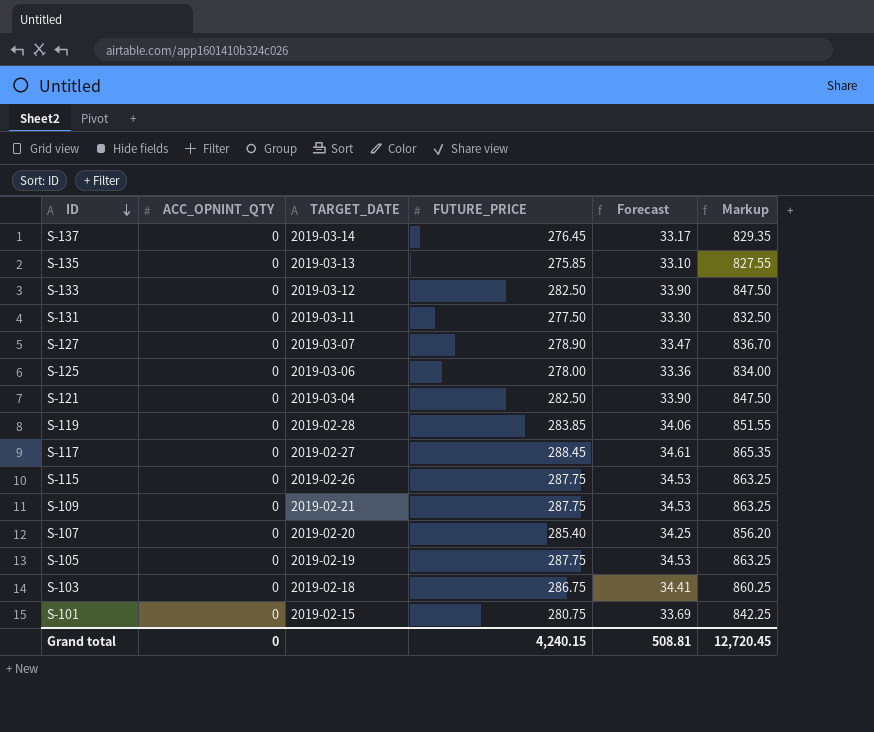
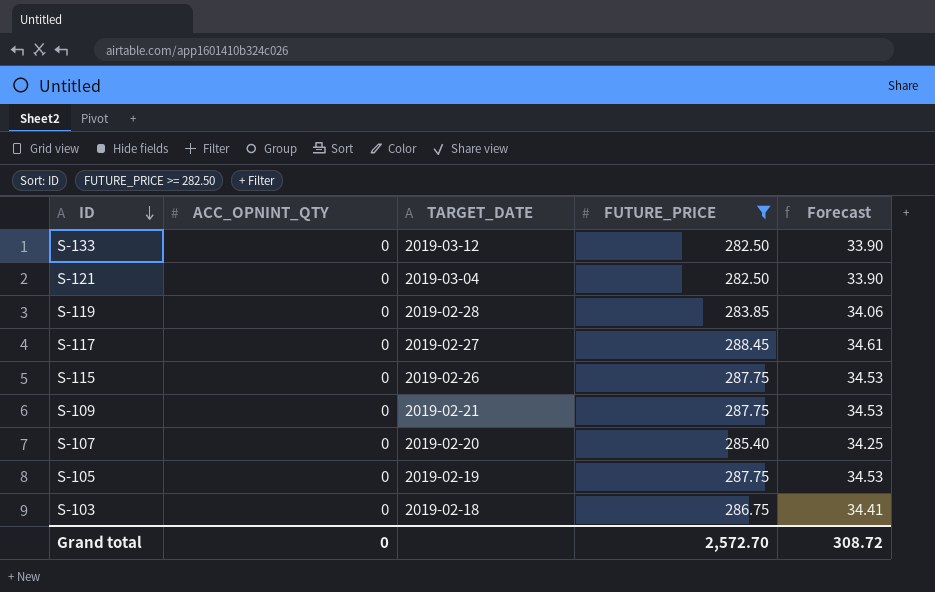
filter: none -> FUTURE_PRICE >= 282.50
column Markup | formula: [FUTURE_PRICE] * 3 -> none
Grand total | FUTURE_PRICE: 4,240.15 -> 2,572.70
Grand total | Forecast: 508.81 -> 308.72

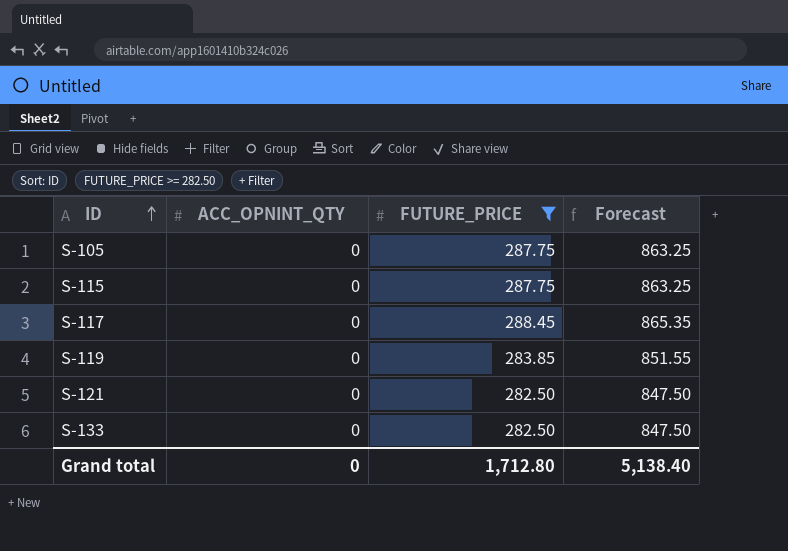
row order: ID descending -> ID ascending
column TARGET_DATE | position: 3 -> none
column Forecast | formula: [FUTURE_PRICE] * 0.12 -> [FUTURE_PRICE] * 3
row S-109: 0 | 2019-02-21 | 287.75 | 34.53 -> none
row S-107: 0 | 2019-02-20 | 285.40 | 34.25 -> none
row S-103: 0 | 2019-02-18 | 286.75 | 34.41 -> none
Grand total | FUTURE_PRICE: 2,572.70 -> 1,712.80
Grand total | Forecast: 308.72 -> 5,138.40

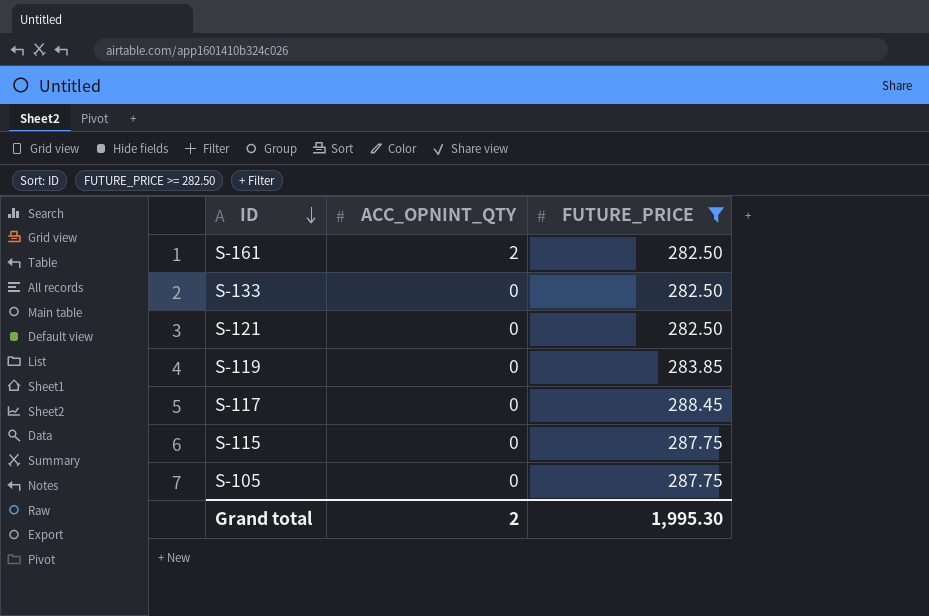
row order: ID ascending -> ID descending
column Forecast | formula: [FUTURE_PRICE] * 3 -> none
row S-161: none -> 2 | 282.50
Grand total | ACC_OPNINT_QTY: 0 -> 2
Grand total | FUTURE_PRICE: 1,712.80 -> 1,995.30

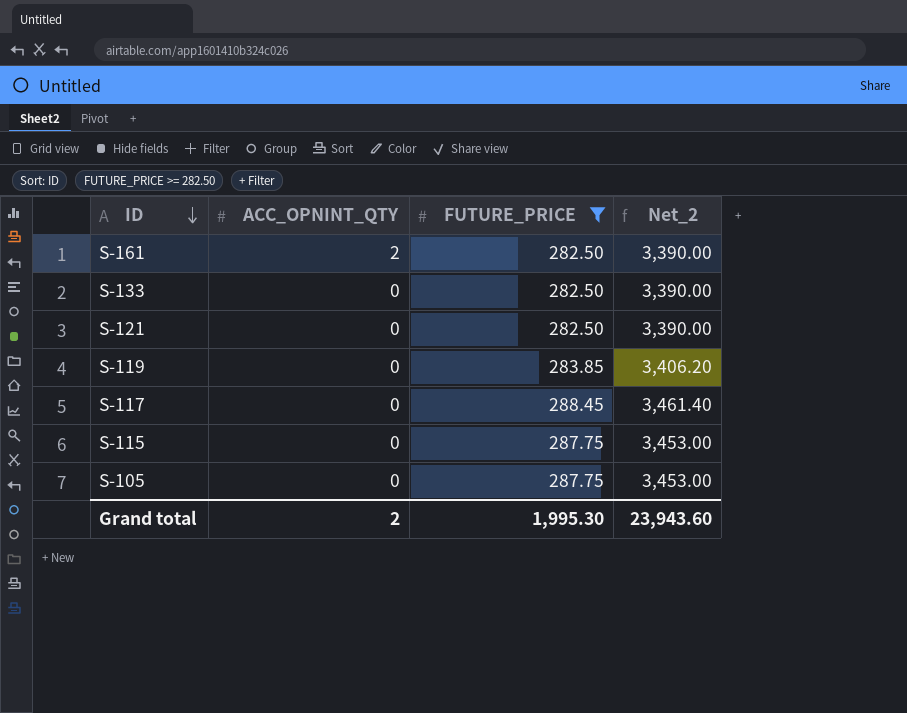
column Net_2 | formula: none -> [FUTURE_PRICE] * 12

